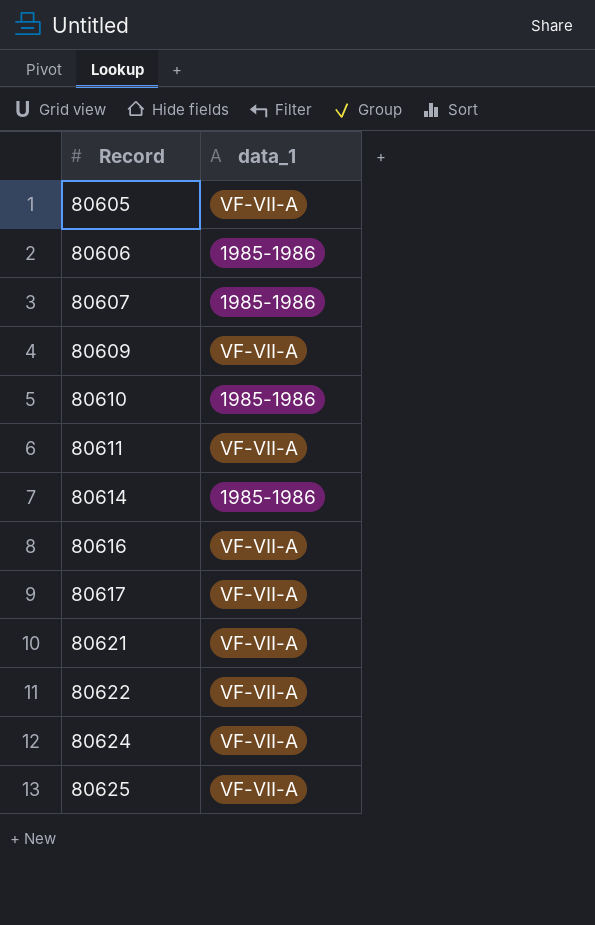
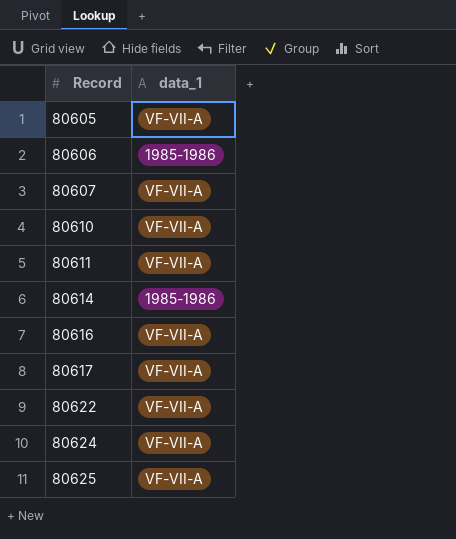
row 80609: VF-VII-A -> none
row 80621: VF-VII-A -> none
80607 | data_1: 1985-1986 -> VF-VII-A
80610 | data_1: 1985-1986 -> VF-VII-A

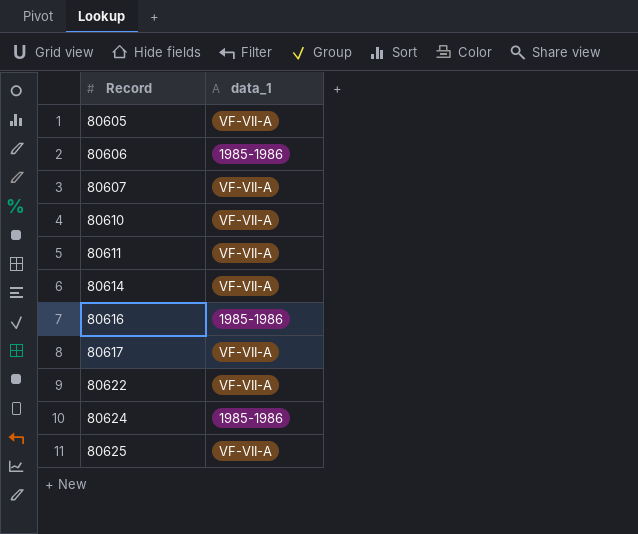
80614 | data_1: 1985-1986 -> VF-VII-A
80616 | data_1: VF-VII-A -> 1985-1986
80624 | data_1: VF-VII-A -> 1985-1986

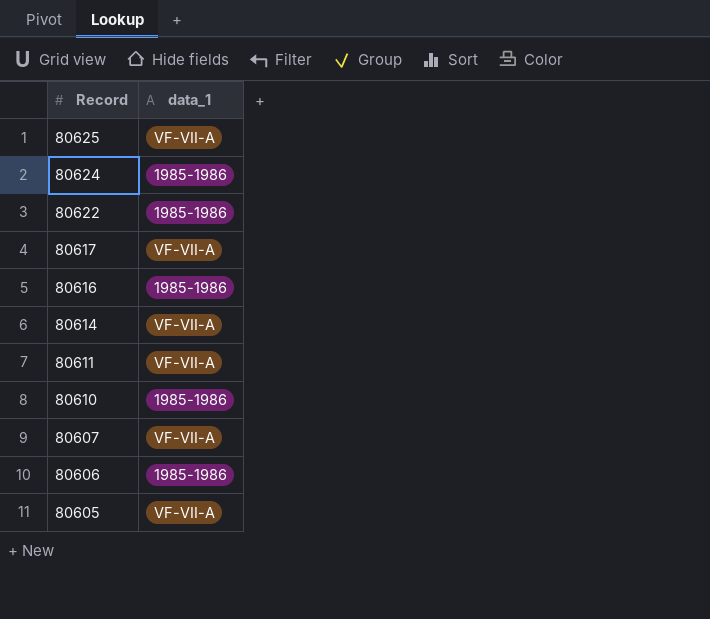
row order: Record ascending -> Record descending
80622 | data_1: VF-VII-A -> 1985-1986
80610 | data_1: VF-VII-A -> 1985-1986

